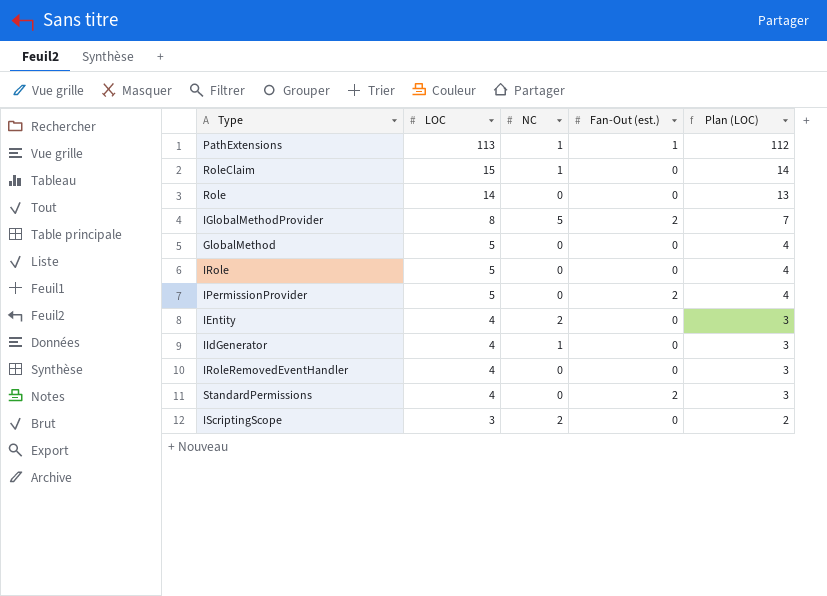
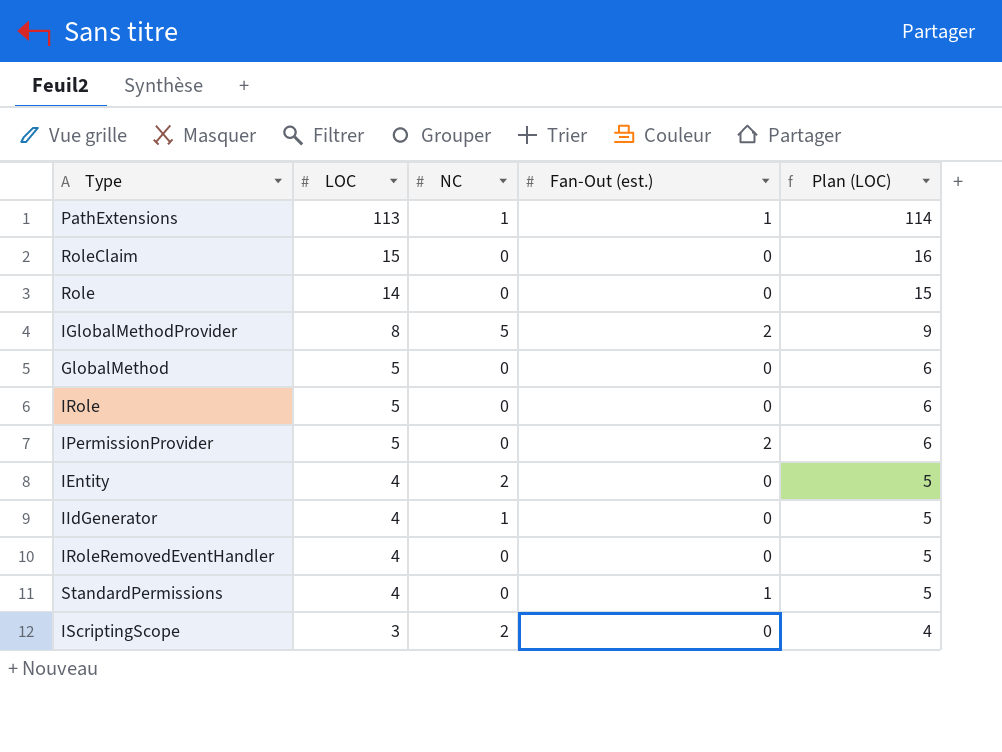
column Plan (LOC) | formula: [LOC] - 1 -> [LOC] + 1
RoleClaim | NC: 1 -> 0
StandardPermissions | Fan-Out (est.): 2 -> 1

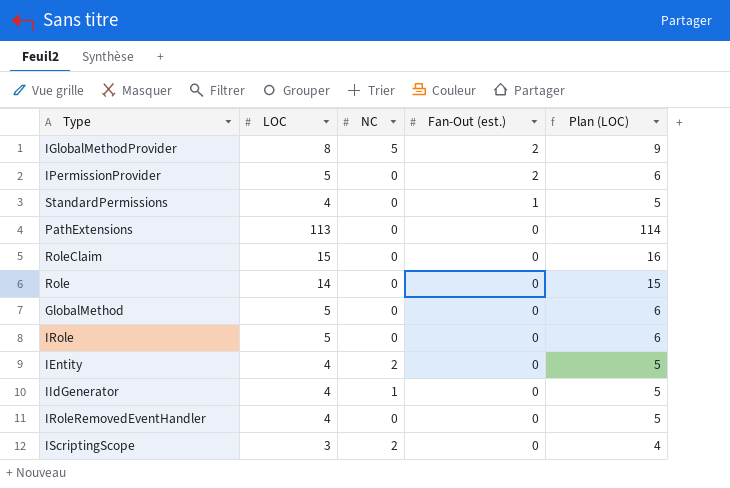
row order: LOC descending -> Fan-Out (est.) descending
PathExtensions | NC: 1 -> 0
PathExtensions | Fan-Out (est.): 1 -> 0

